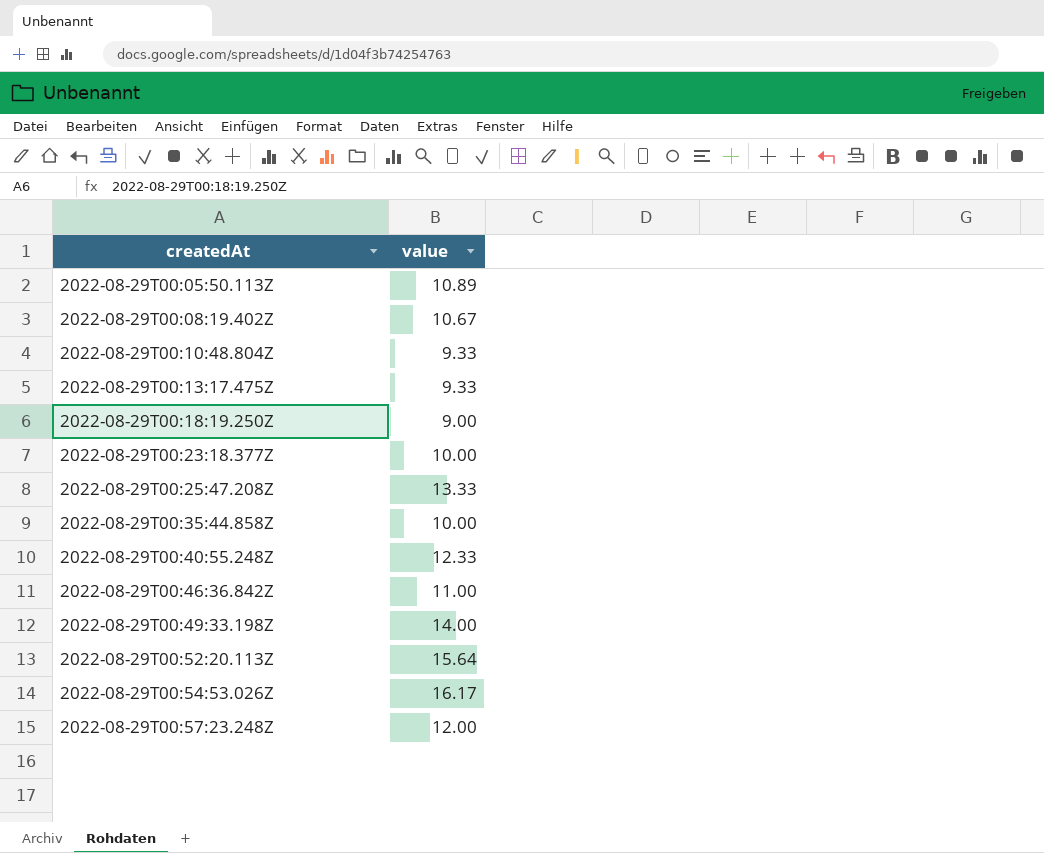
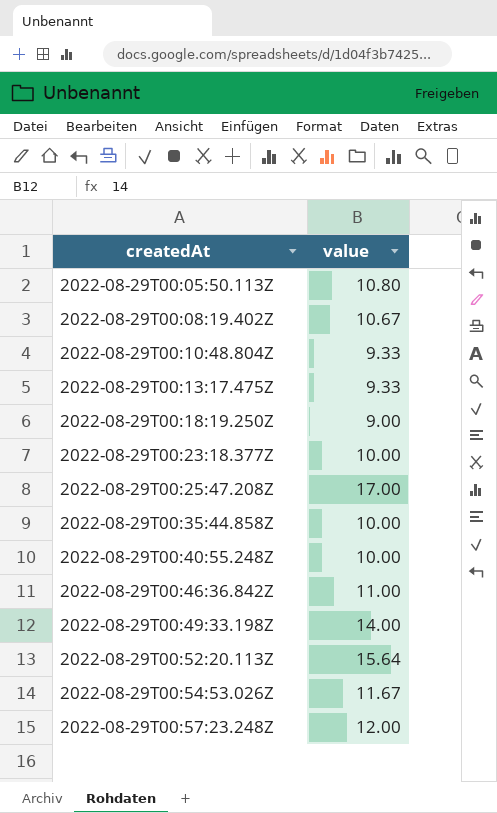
2022-08-29T00:05:50.113Z | value: 10.89 -> 10.80
2022-08-29T00:25:47.208Z | value: 13.33 -> 17.00
2022-08-29T00:40:55.248Z | value: 12.33 -> 10.00
2022-08-29T00:54:53.026Z | value: 16.17 -> 11.67

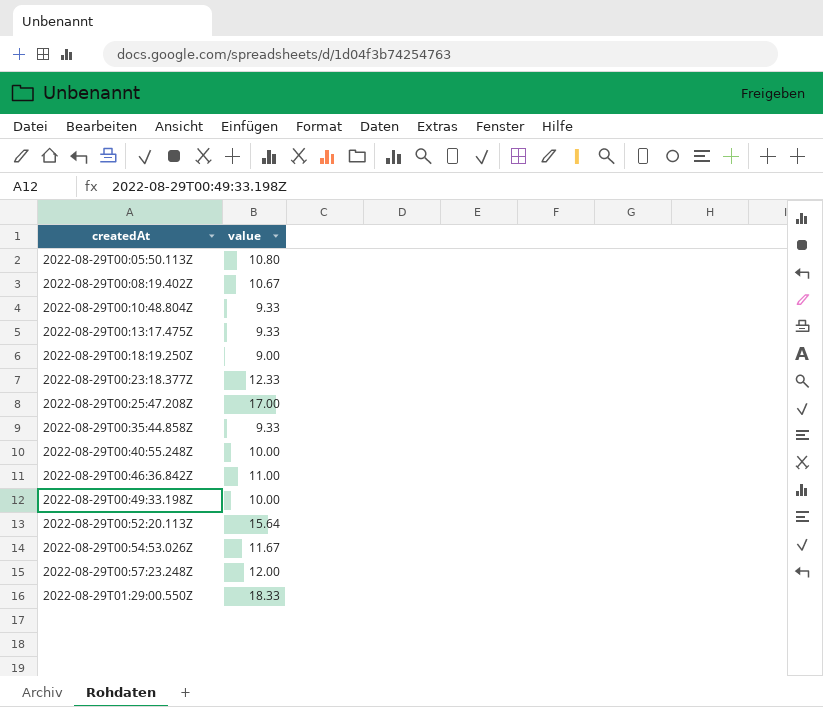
2022-08-29T00:23:18.377Z | value: 10.00 -> 12.33
2022-08-29T00:35:44.858Z | value: 10.00 -> 9.33
2022-08-29T00:49:33.198Z | value: 14.00 -> 10.00
row 2022-08-29T01:29:00.550Z: none -> 18.33

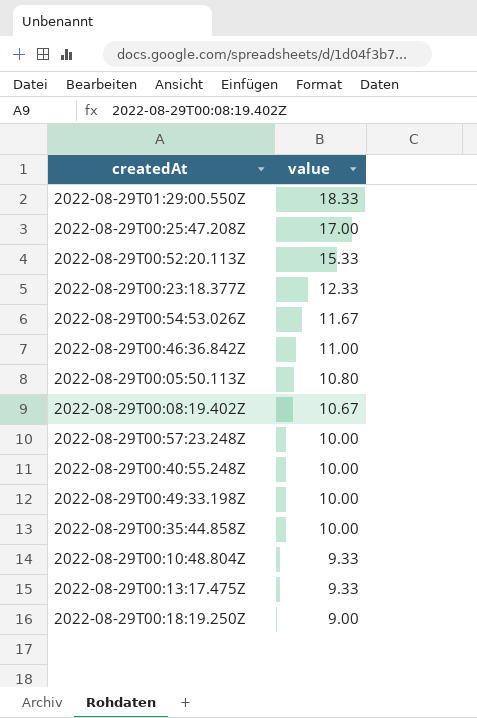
row order: createdAt ascending -> value descending
2022-08-29T00:52:20.113Z | value: 15.64 -> 15.33
2022-08-29T00:57:23.248Z | value: 12.00 -> 10.00
2022-08-29T00:35:44.858Z | value: 9.33 -> 10.00

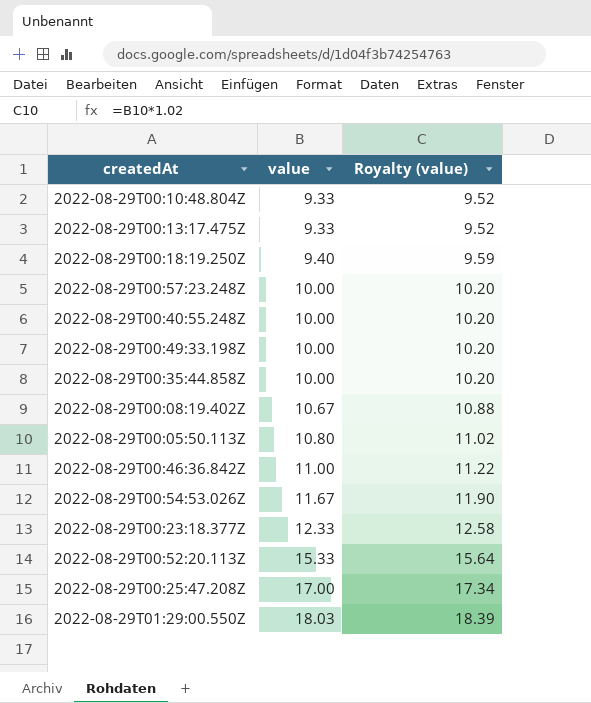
row order: value descending -> value ascending
column Royalty (value) | formula: none -> [value] * 1.02
2022-08-29T00:18:19.250Z | value: 9.00 -> 9.40
2022-08-29T01:29:00.550Z | value: 18.33 -> 18.03

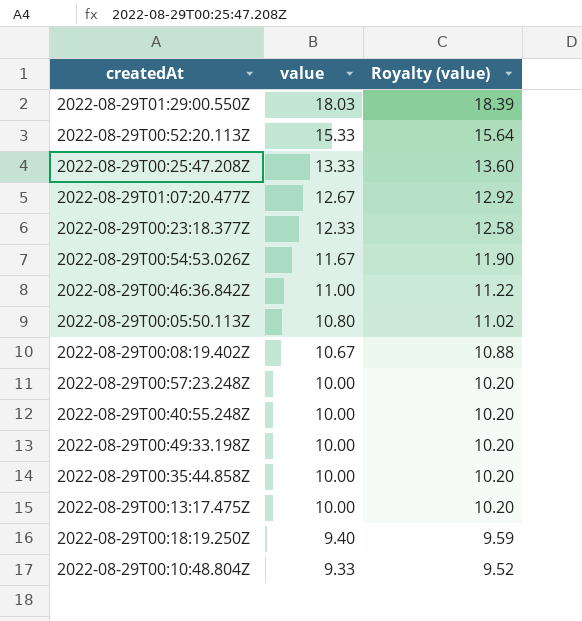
row order: value ascending -> value descending
2022-08-29T00:25:47.208Z | value: 17.00 -> 13.33
2022-08-29T00:25:47.208Z | Royalty (value): 17.34 -> 13.60
row 2022-08-29T01:07:20.477Z: none -> 12.67 | 12.92
2022-08-29T00:13:17.475Z | value: 9.33 -> 10.00
2022-08-29T00:13:17.475Z | Royalty (value): 9.52 -> 10.20

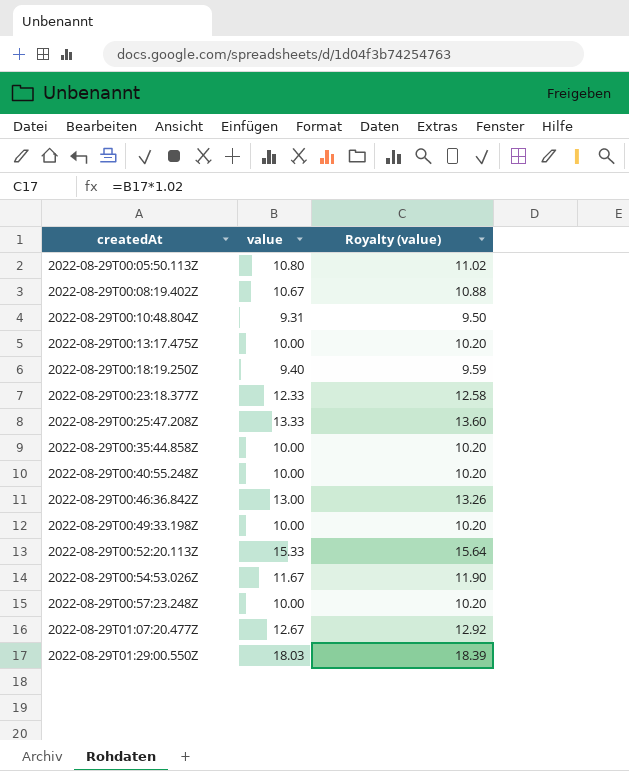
row order: value descending -> createdAt ascending
2022-08-29T00:10:48.804Z | value: 9.33 -> 9.31
2022-08-29T00:10:48.804Z | Royalty (value): 9.52 -> 9.50
2022-08-29T00:46:36.842Z | value: 11.00 -> 13.00
2022-08-29T00:46:36.842Z | Royalty (value): 11.22 -> 13.26

